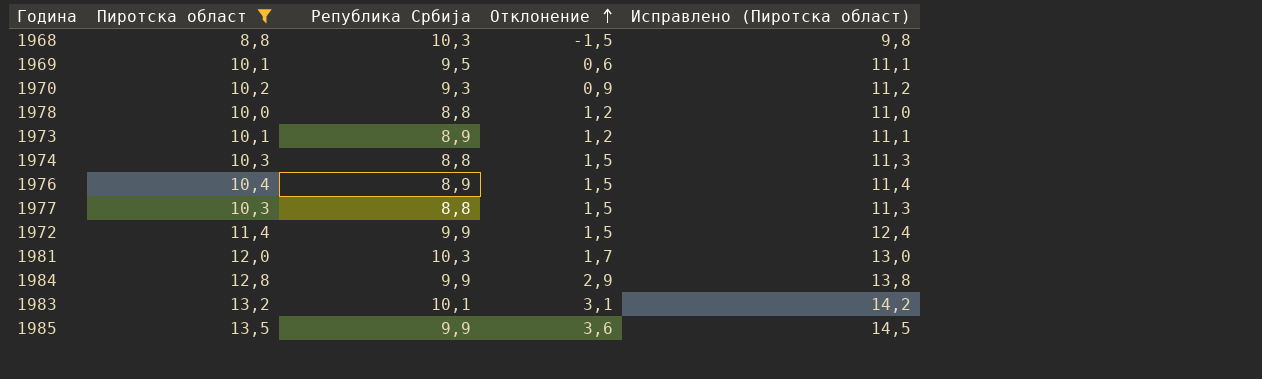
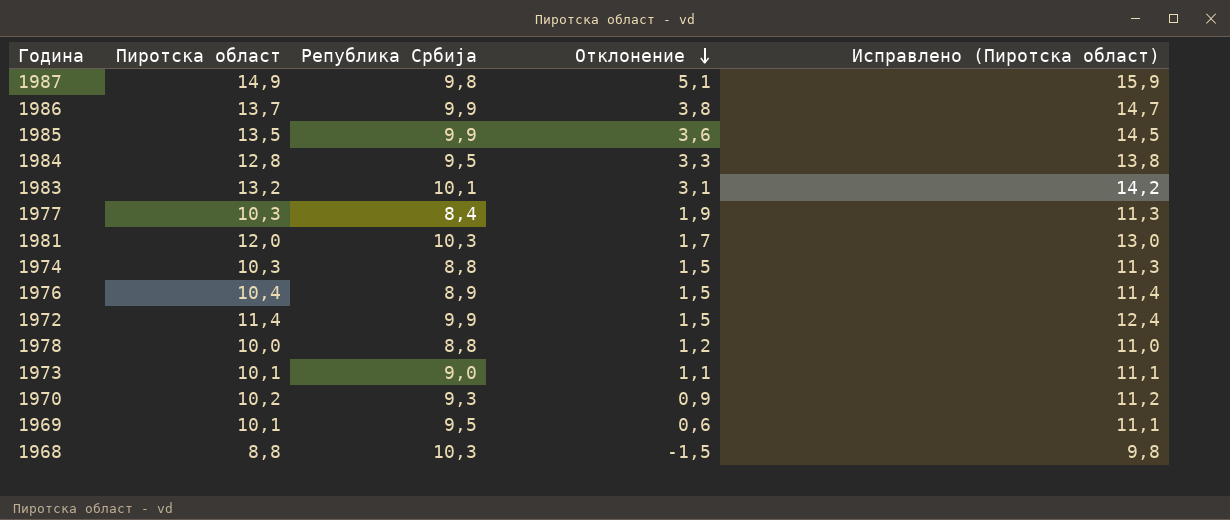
filter: Пиротска област <= 13,5 -> none
row order: Отклонение ascending -> Отклонение descending
1984 | Република Србија: 9,9 -> 9,5
1984 | Отклонение: 2,9 -> 3,3
1977 | Република Србија: 8,8 -> 8,4
1977 | Отклонение: 1,5 -> 1,9
1973 | Република Србија: 8,9 -> 9,0
1973 | Отклонение: 1,2 -> 1,1

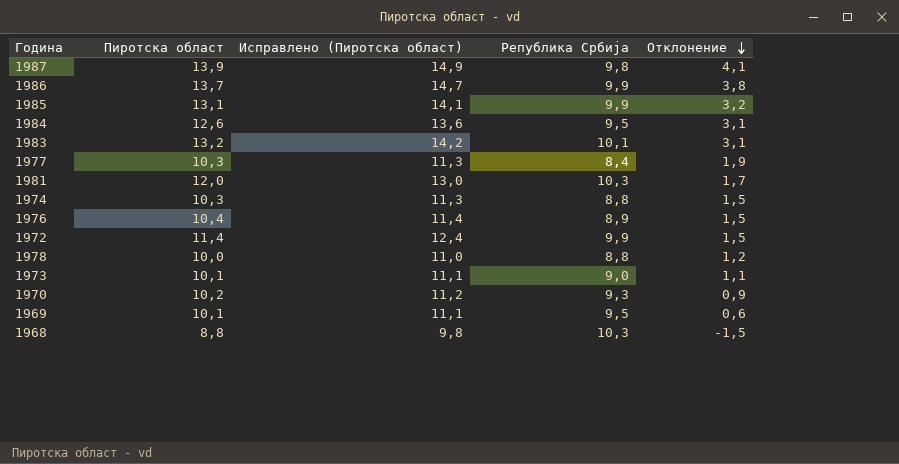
column Исправлено (Пиротска област) | position: 5 -> 3
1987 | Пиротска област: 14,9 -> 13,9
1987 | Исправлено (Пиротска област): 15,9 -> 14,9
1987 | Отклонение: 5,1 -> 4,1
1985 | Пиротска област: 13,5 -> 13,1
1985 | Исправлено (Пиротска област): 14,5 -> 14,1
1985 | Отклонение: 3,6 -> 3,2
1984 | Пиротска област: 12,8 -> 12,6
1984 | Исправлено (Пиротска област): 13,8 -> 13,6
1984 | Отклонение: 3,3 -> 3,1

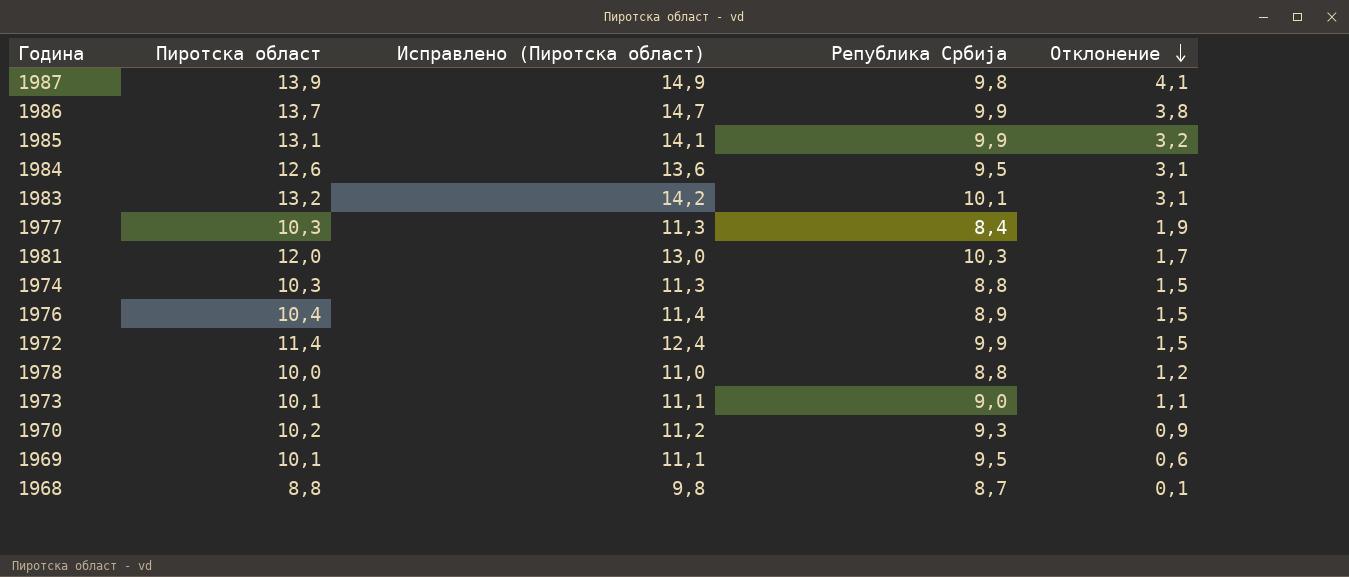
1968 | Република Србија: 10,3 -> 8,7
1968 | Отклонение: -1,5 -> 0,1

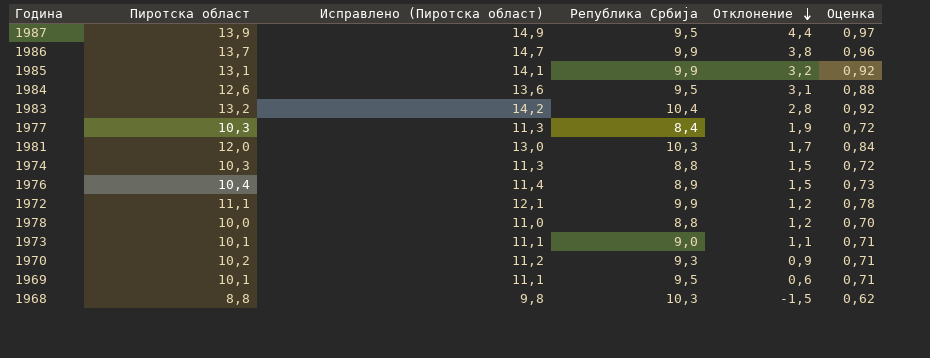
column Оценка | formula: none -> [Пиротска област] * 0,07
1987 | Република Србија: 9,8 -> 9,5
1987 | Отклонение: 4,1 -> 4,4
1983 | Република Србија: 10,1 -> 10,4
1983 | Отклонение: 3,1 -> 2,8
1972 | Пиротска област: 11,4 -> 11,1
1972 | Исправлено (Пиротска област): 12,4 -> 12,1
1972 | Отклонение: 1,5 -> 1,2
1968 | Република Србија: 8,7 -> 10,3
1968 | Отклонение: 0,1 -> -1,5

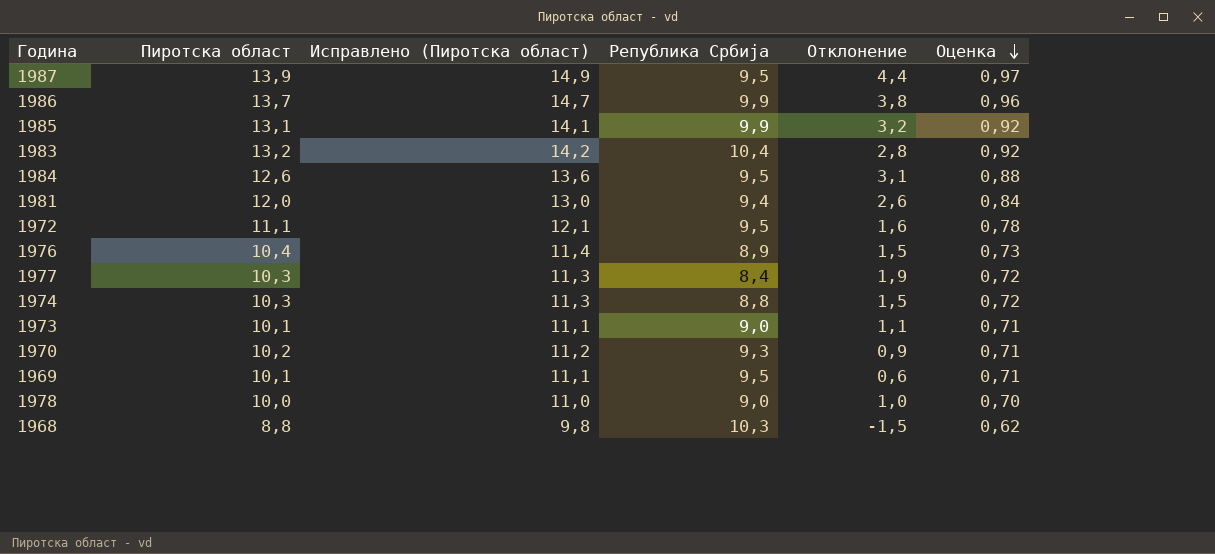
row order: Отклонение descending -> Оценка descending
1981 | Република Србија: 10,3 -> 9,4
1981 | Отклонение: 1,7 -> 2,6
1972 | Република Србија: 9,9 -> 9,5
1972 | Отклонение: 1,2 -> 1,6
1978 | Република Србија: 8,8 -> 9,0
1978 | Отклонение: 1,2 -> 1,0

